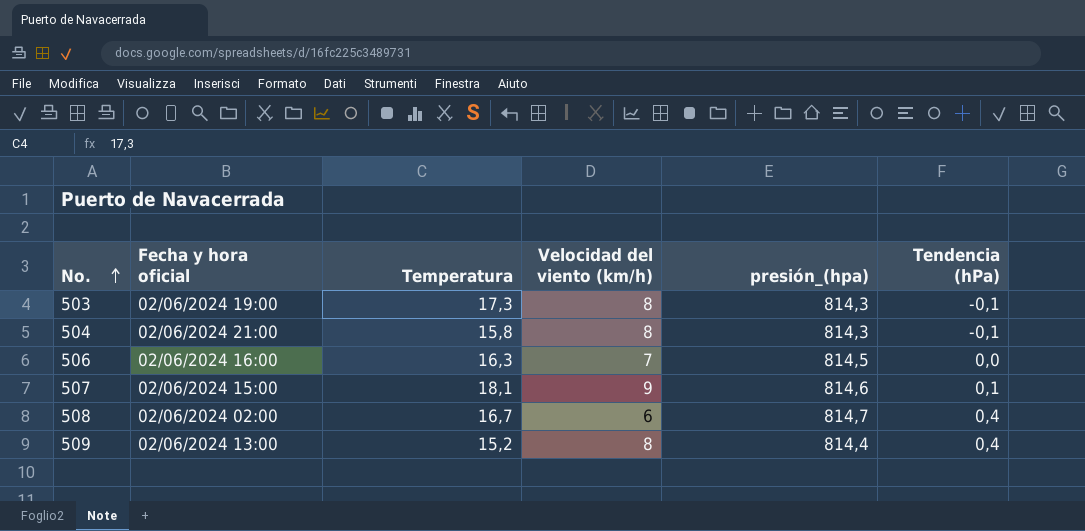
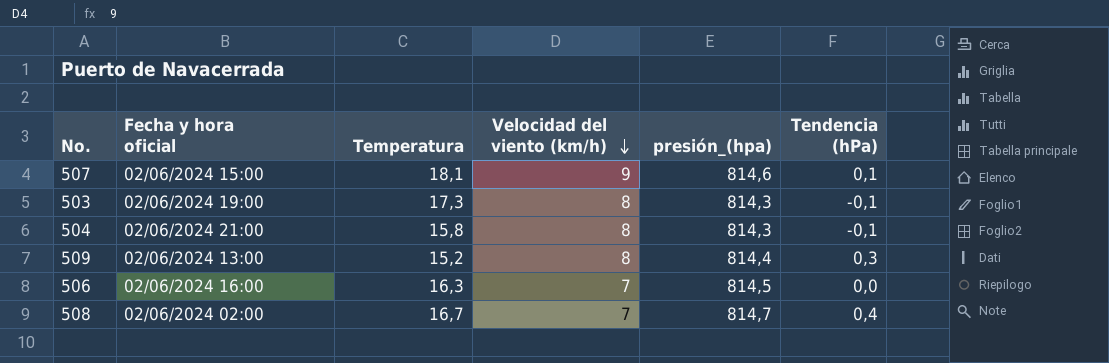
row order: No. ascending -> Velocidad del viento (km/h) descending
509 | Tendencia (hPa): 0,4 -> 0,3
508 | Velocidad del viento (km/h): 6 -> 7

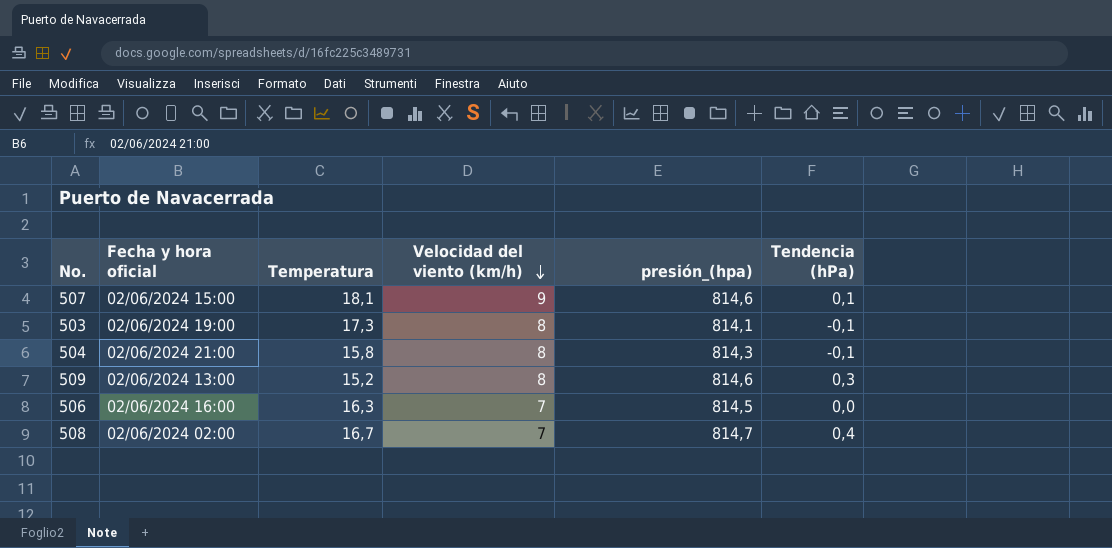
503 | presión_(hpa): 814,3 -> 814,1
509 | presión_(hpa): 814,4 -> 814,6

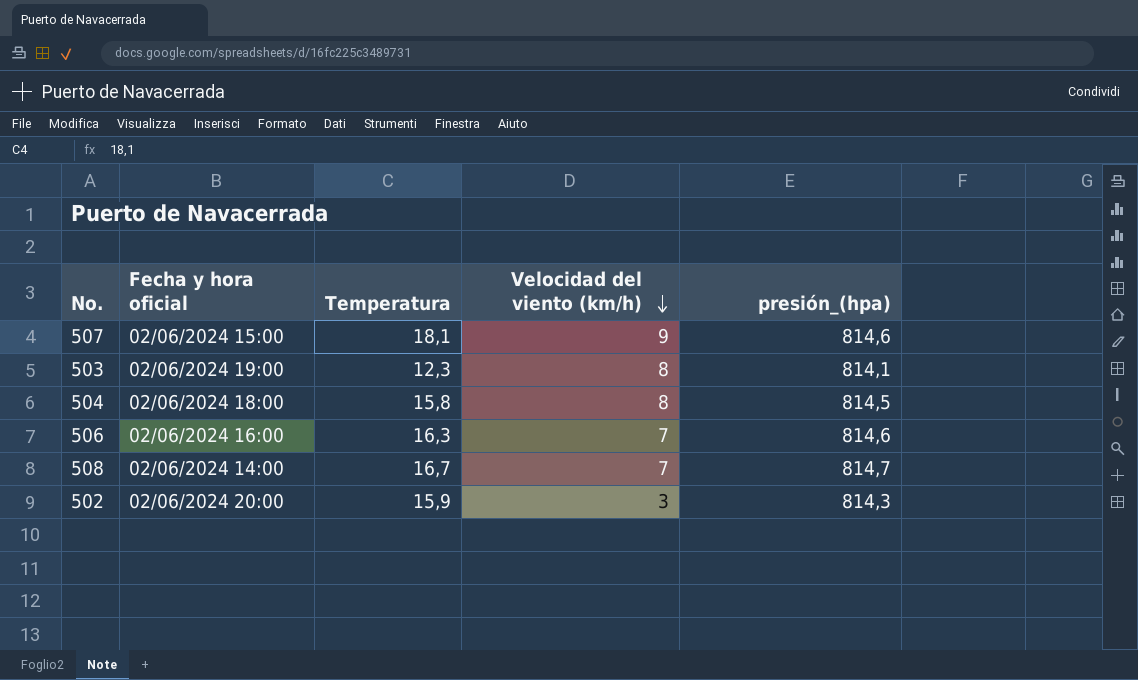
column Tendencia (hPa) | position: 6 -> none
row 509: 02/06/2024 13:00 | 15,2 | 8 | 814,6 | 0,3 -> none
503 | Temperatura: 17,3 -> 12,3
504 | Fecha y hora oficial: 02/06/2024 21:00 -> 02/06/2024 18:00
504 | presión_(hpa): 814,3 -> 814,5
506 | presión_(hpa): 814,5 -> 814,6
508 | Fecha y hora oficial: 02/06/2024 02:00 -> 02/06/2024 14:00
row 502: none -> 02/06/2024 20:00 | 15,9 | 3 | 814,3

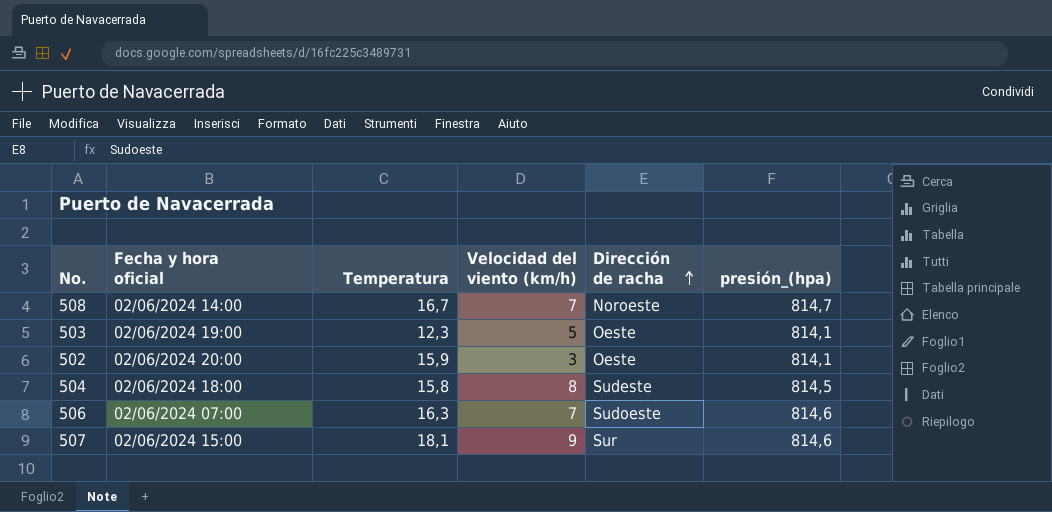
row order: Velocidad del viento (km/h) descending -> Dirección de racha ascending
column Dirección de racha | position: none -> 5
503 | Velocidad del viento (km/h): 8 -> 5
502 | presión_(hpa): 814,3 -> 814,1
506 | Fecha y hora oficial: 02/06/2024 16:00 -> 02/06/2024 07:00

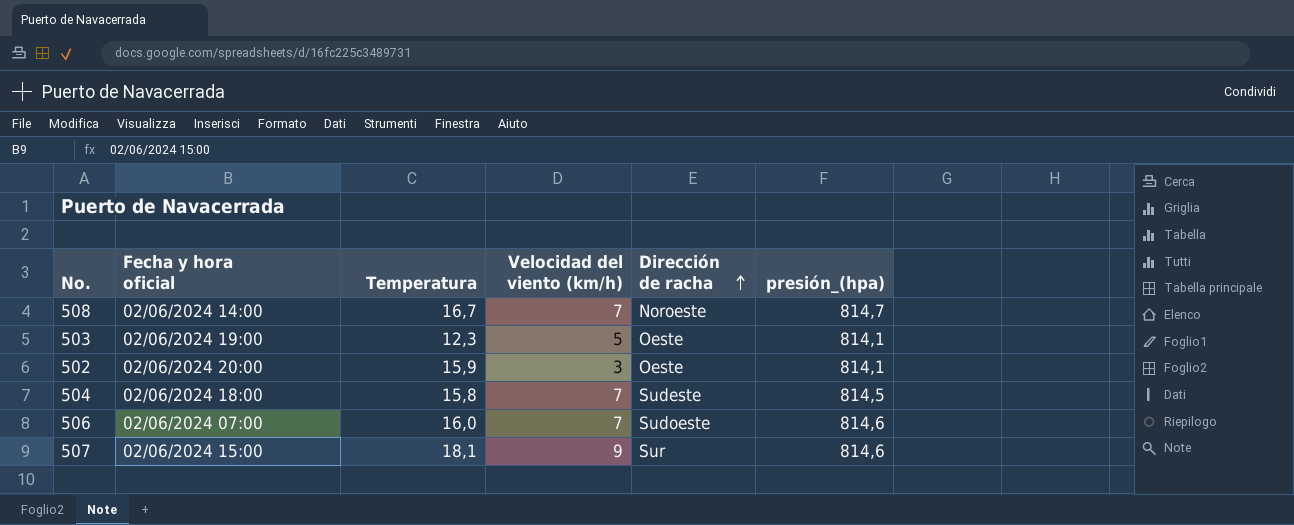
504 | Velocidad del viento (km/h): 8 -> 7
506 | Temperatura: 16,3 -> 16,0

